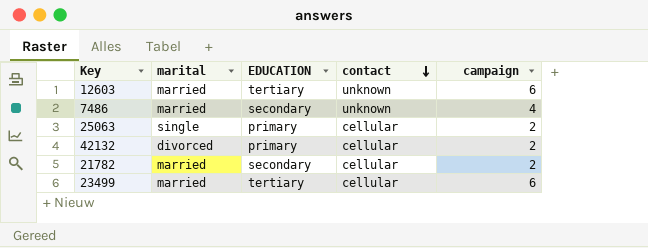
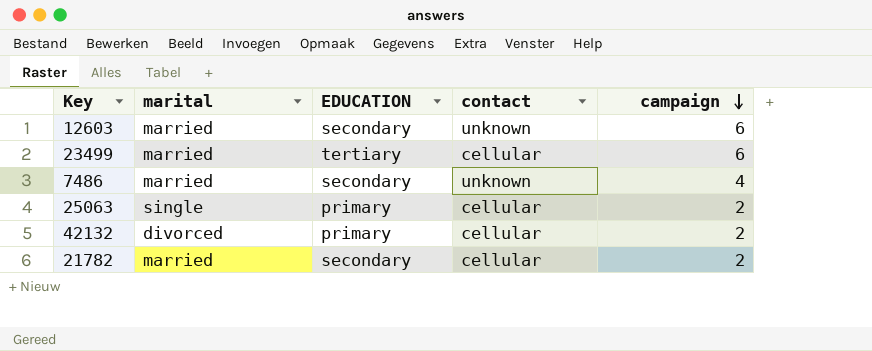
row order: contact descending -> campaign descending
12603 | EDUCATION: tertiary -> secondary

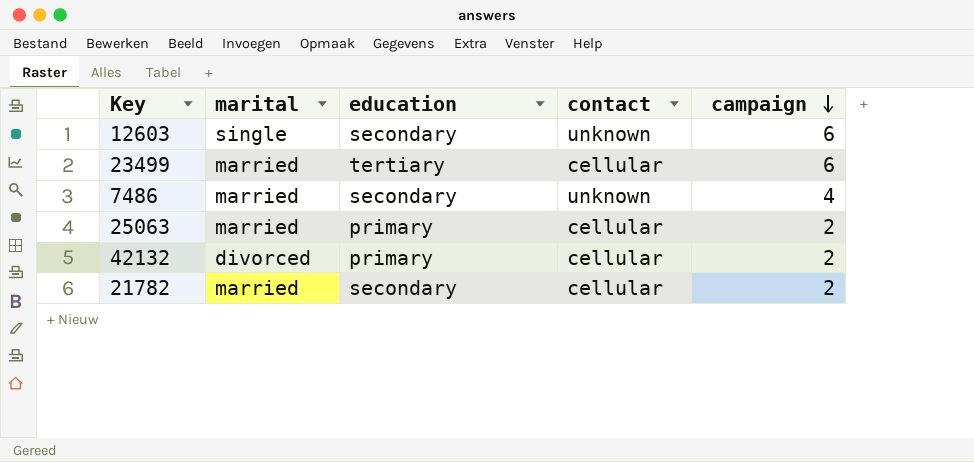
column name: EDUCATION -> education
12603 | marital: married -> single
25063 | marital: single -> married

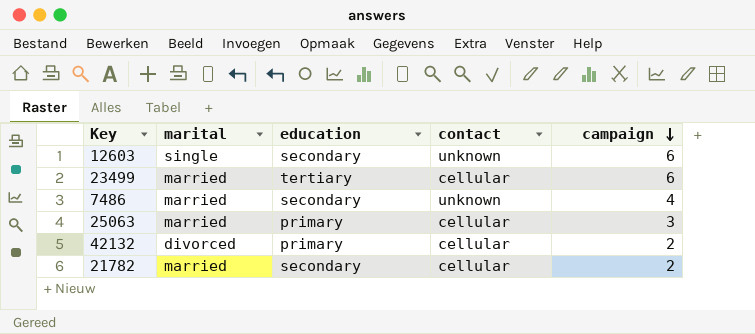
25063 | campaign: 2 -> 3

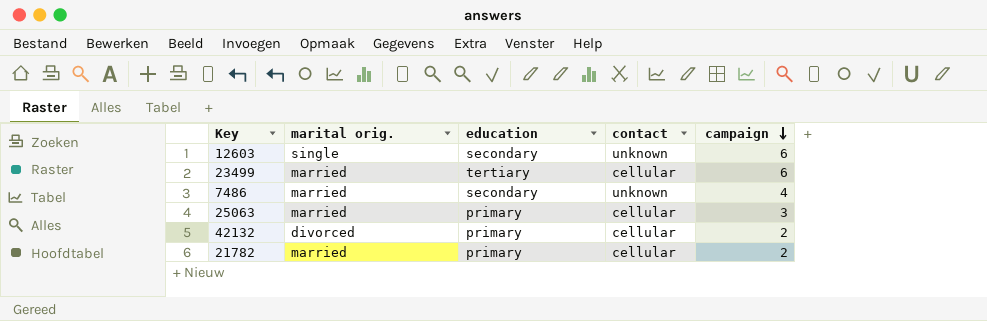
column name: marital -> marital orig.
21782 | education: secondary -> primary

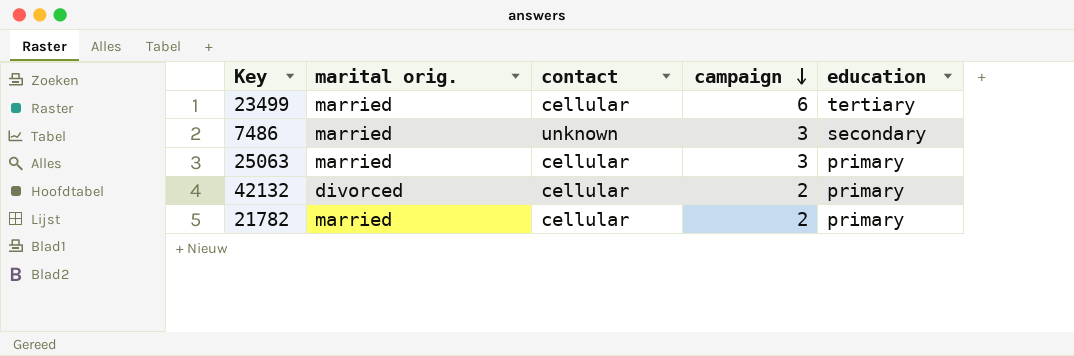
column education | position: 3 -> 5
row 12603: single | secondary | unknown | 6 -> none
7486 | campaign: 4 -> 3

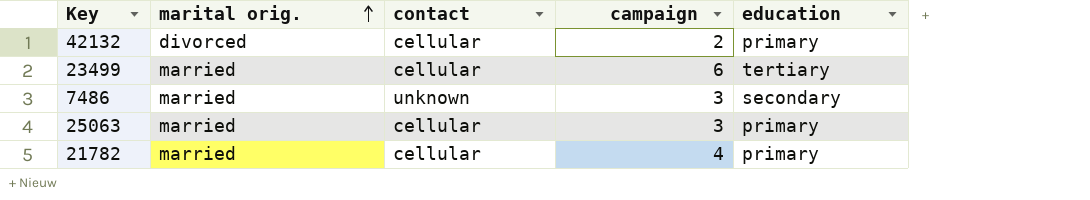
row order: campaign descending -> marital orig. ascending
21782 | campaign: 2 -> 4

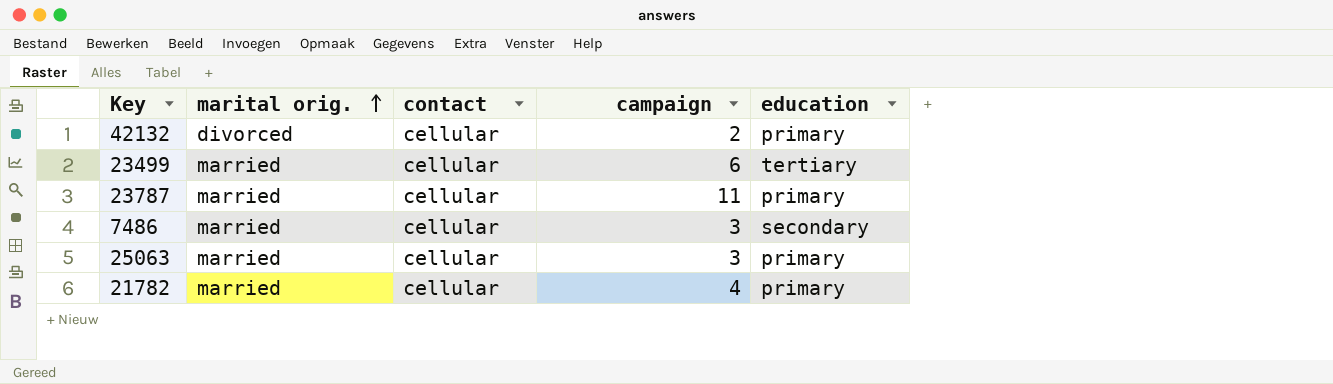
row 23787: none -> married | cellular | 11 | primary
7486 | contact: unknown -> cellular

